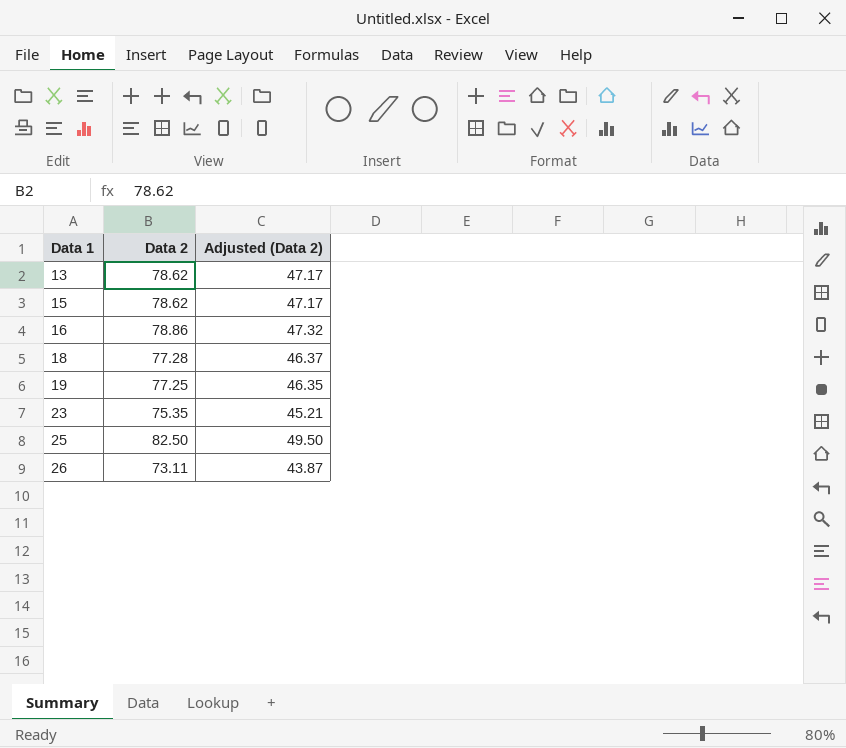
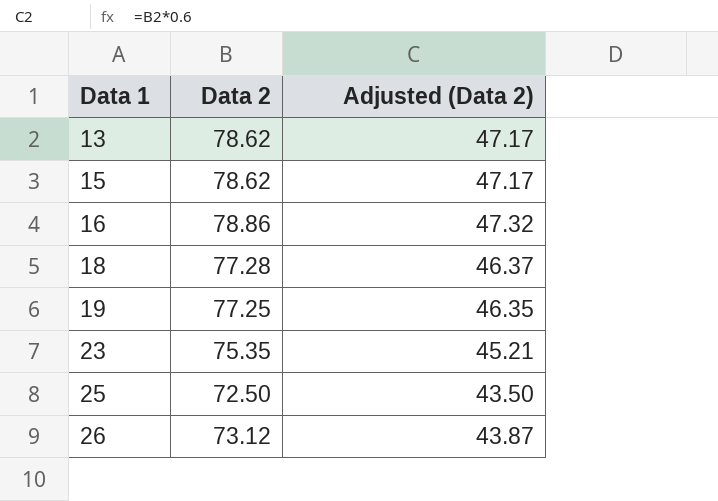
25 | Data 2: 82.50 -> 72.50
25 | Adjusted (Data 2): 49.50 -> 43.50
26 | Data 2: 73.11 -> 73.12

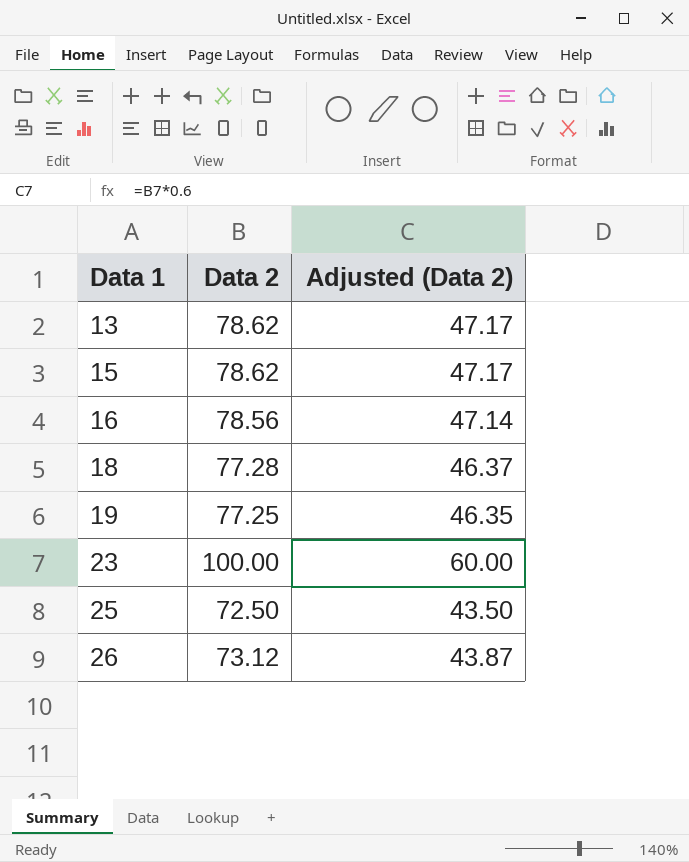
16 | Data 2: 78.86 -> 78.56
16 | Adjusted (Data 2): 47.32 -> 47.14
23 | Data 2: 75.35 -> 100.00
23 | Adjusted (Data 2): 45.21 -> 60.00

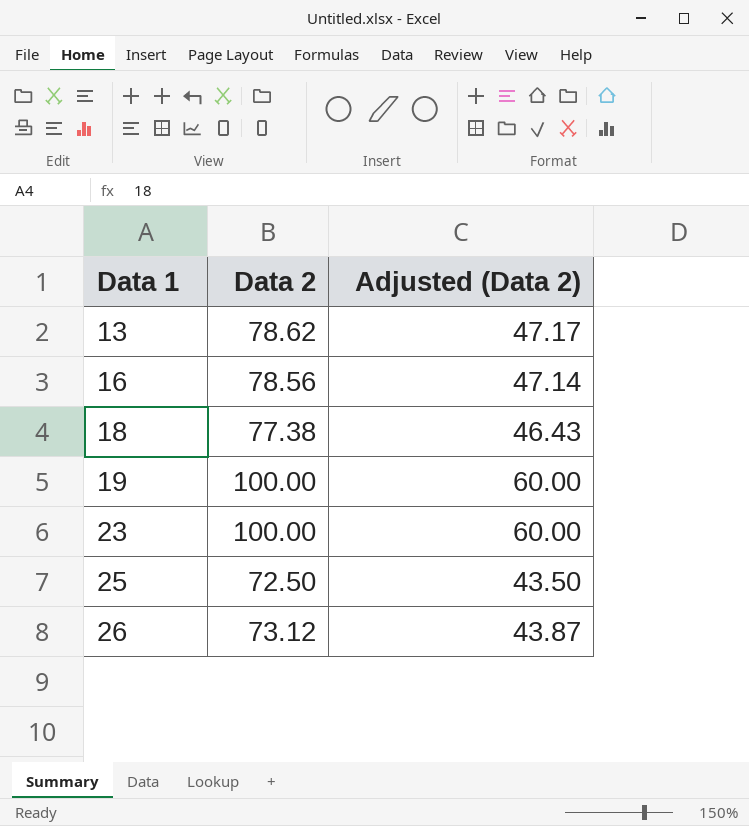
row 15: 78.62 | 47.17 -> none
18 | Data 2: 77.28 -> 77.38
18 | Adjusted (Data 2): 46.37 -> 46.43
19 | Data 2: 77.25 -> 100.00
19 | Adjusted (Data 2): 46.35 -> 60.00

